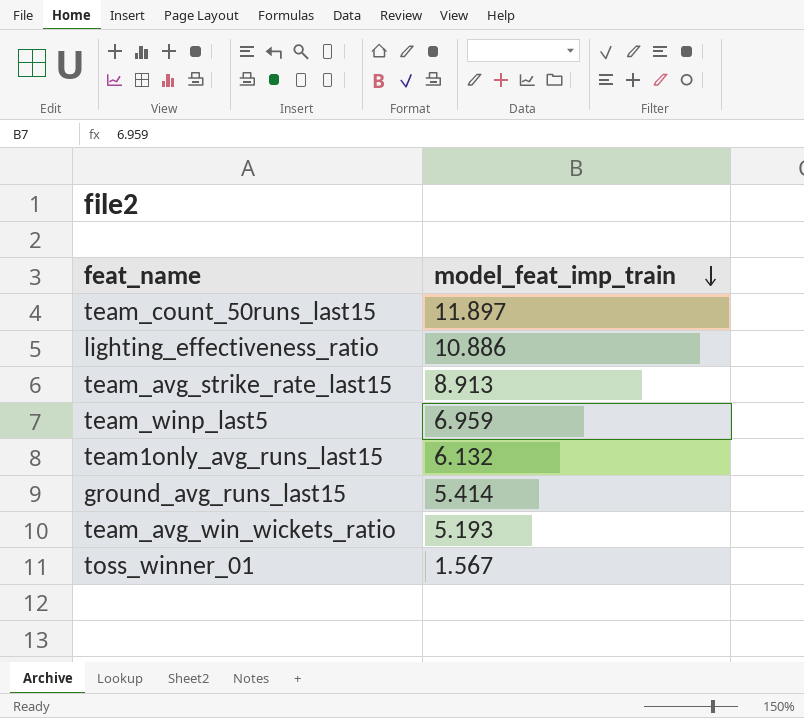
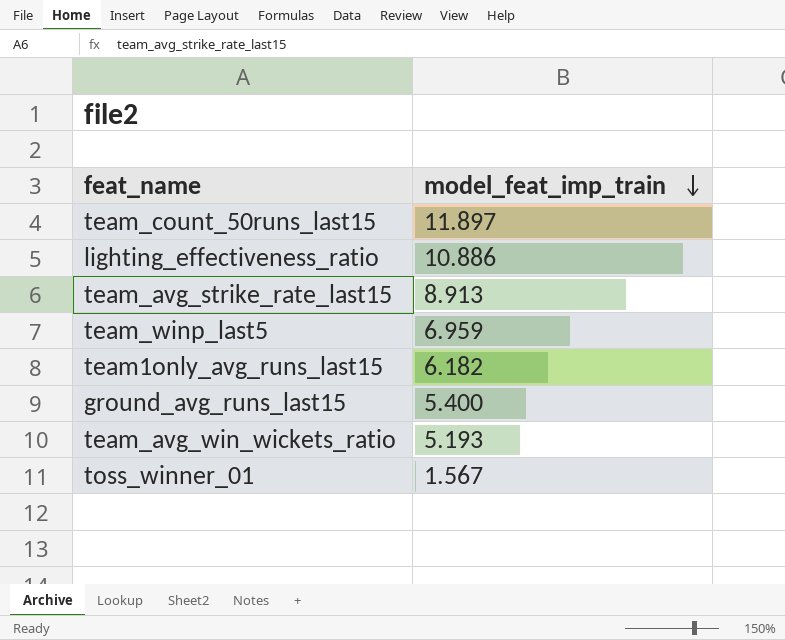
team1only_avg_runs_last15 | model_feat_imp_train: 6.132 -> 6.182
ground_avg_runs_last15 | model_feat_imp_train: 5.414 -> 5.400

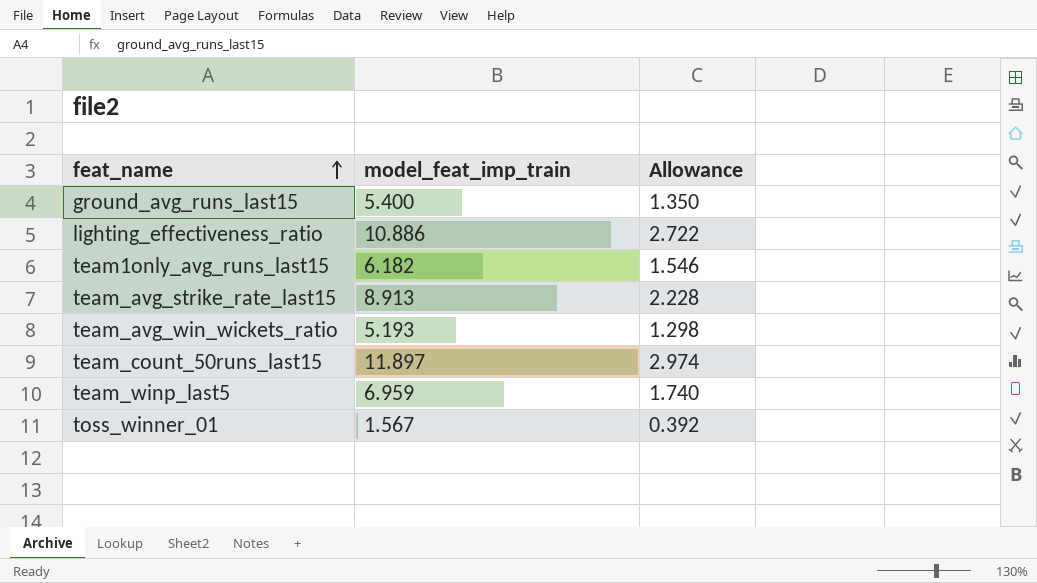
row order: model_feat_imp_train descending -> feat_name ascending
column Allowance | formula: none -> [model_feat_imp_train] * 0.25

